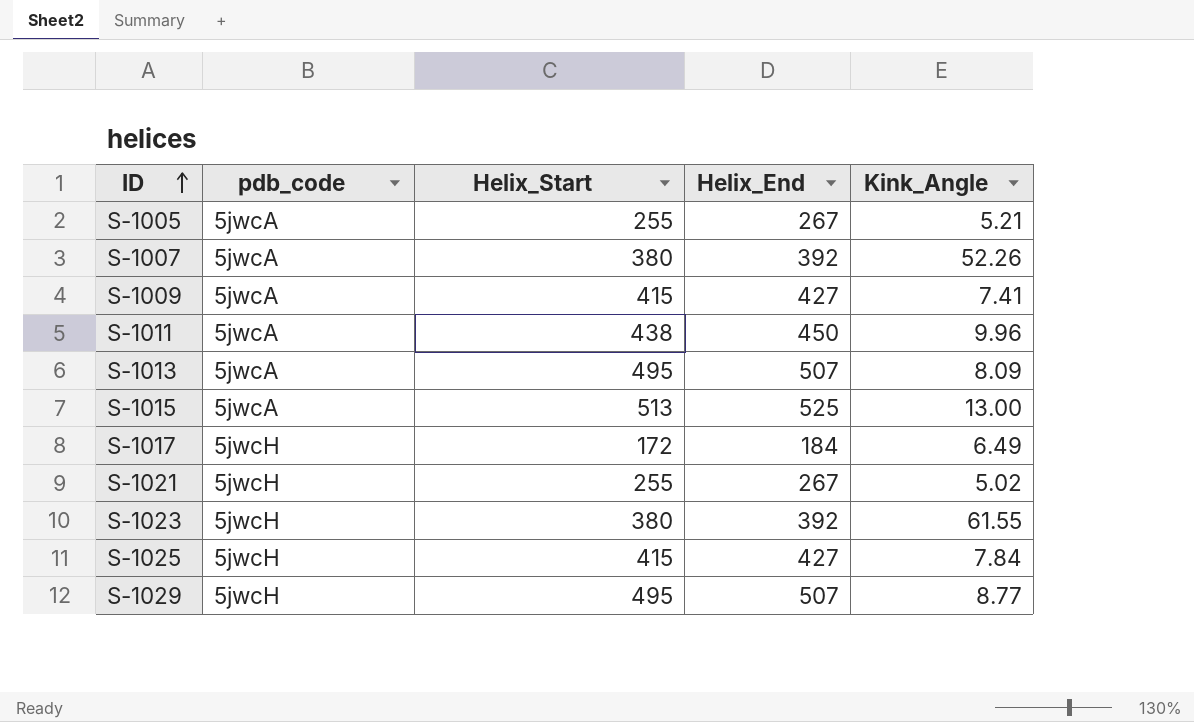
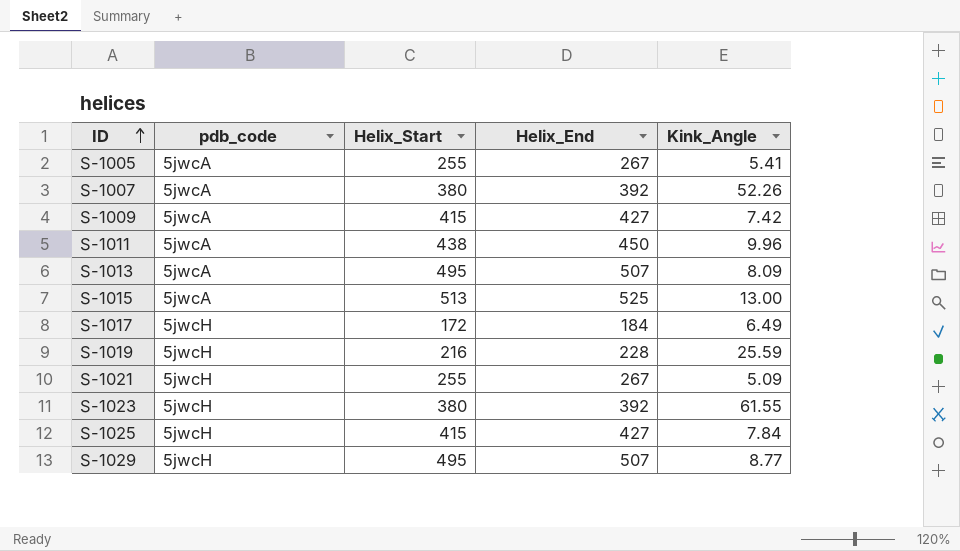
S-1005 | Kink_Angle: 5.21 -> 5.41
S-1009 | Kink_Angle: 7.41 -> 7.42
row S-1019: none -> 5jwcH | 216 | 228 | 25.59
S-1021 | Kink_Angle: 5.02 -> 5.09

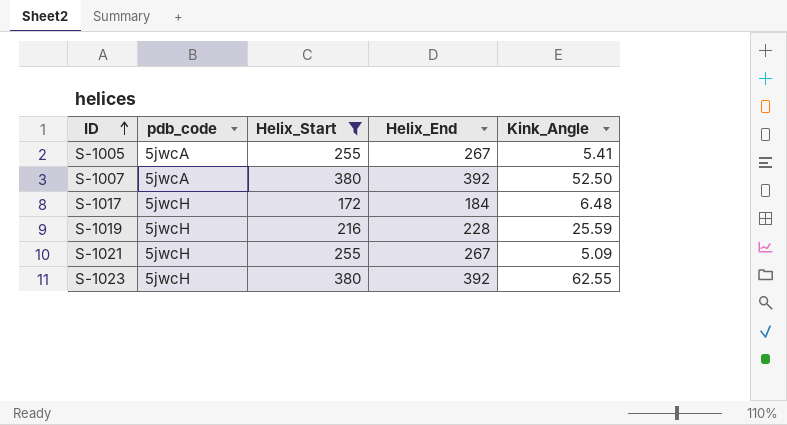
filter: none -> Helix_Start <= 380
S-1007 | Kink_Angle: 52.26 -> 52.50
S-1017 | Kink_Angle: 6.49 -> 6.48
S-1023 | Kink_Angle: 61.55 -> 62.55

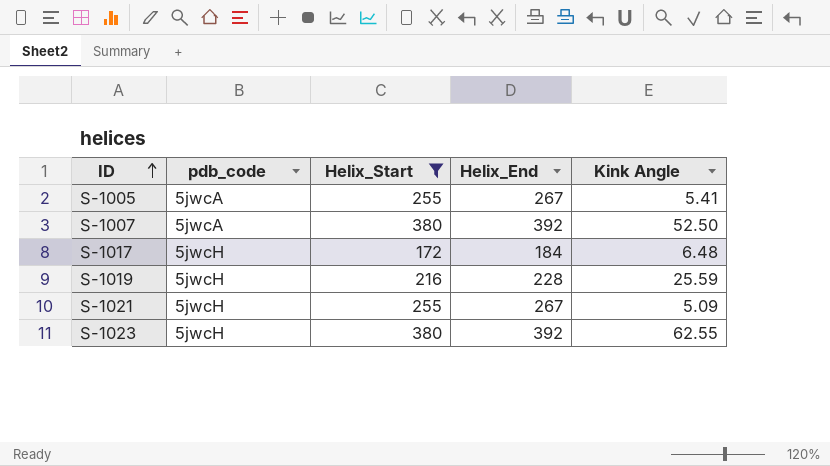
column name: Kink_Angle -> Kink Angle

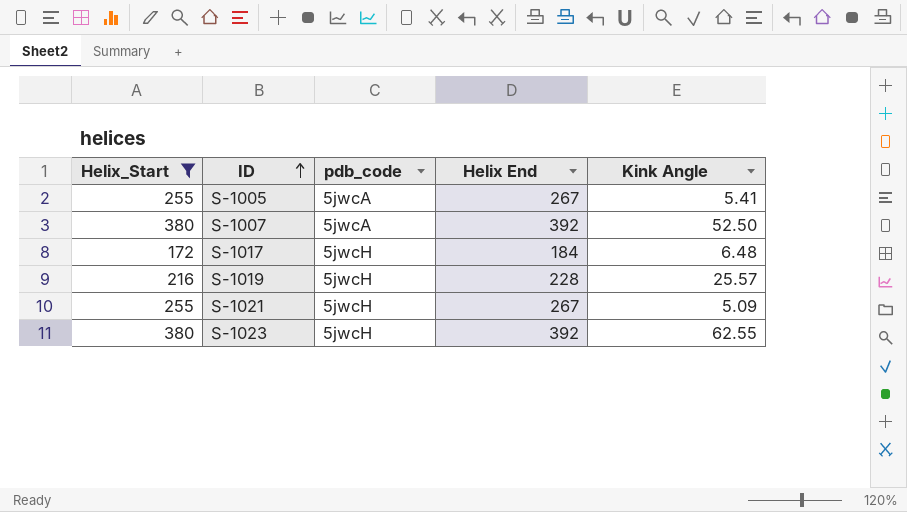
column Helix_Start | position: 3 -> 1
column name: Helix_End -> Helix End
S-1019 | Kink Angle: 25.59 -> 25.57

